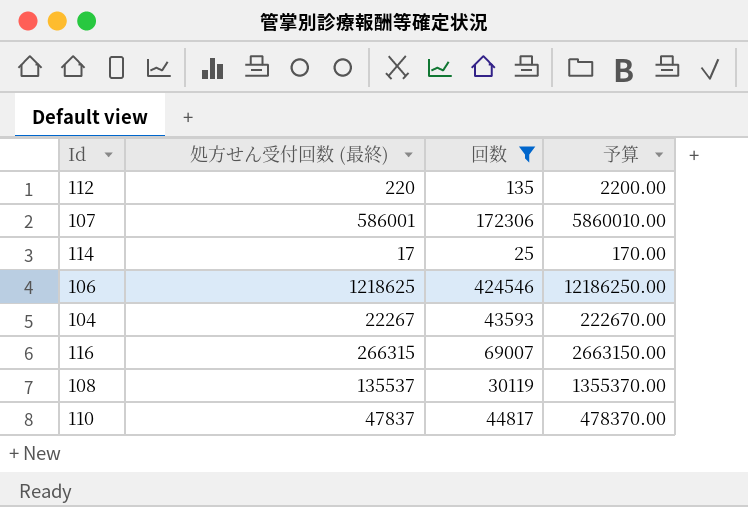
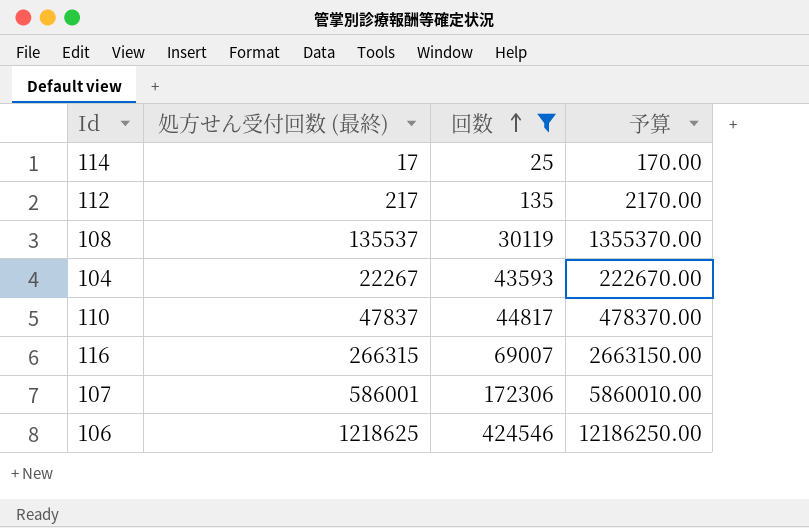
row order: none -> 回数 ascending
112 | 処方せん受付回数 (最終): 220 -> 217
112 | 予算: 2200.00 -> 2170.00

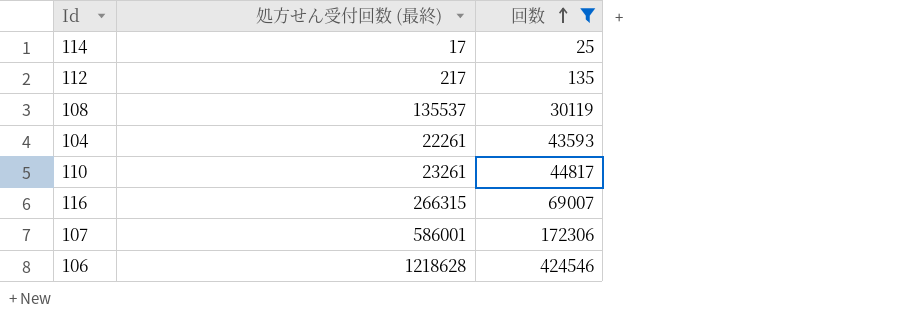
column 予算 | formula: [処方せん受付回数 (最終)] * 10 -> none
104 | 処方せん受付回数 (最終): 22267 -> 22261
110 | 処方せん受付回数 (最終): 47837 -> 23261
106 | 処方せん受付回数 (最終): 1218625 -> 1218628

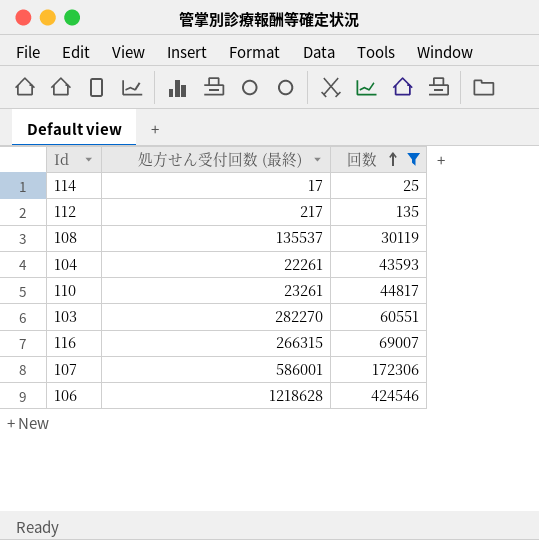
row 103: none -> 282270 | 60551

